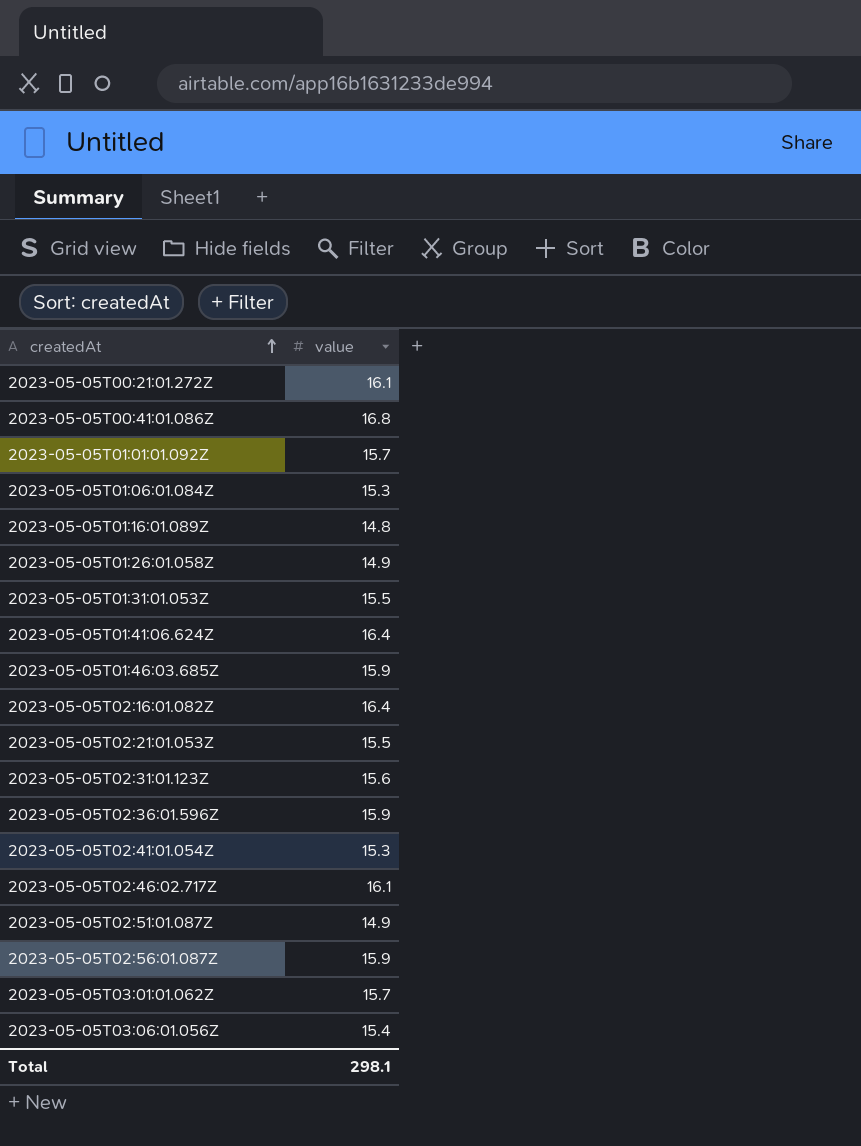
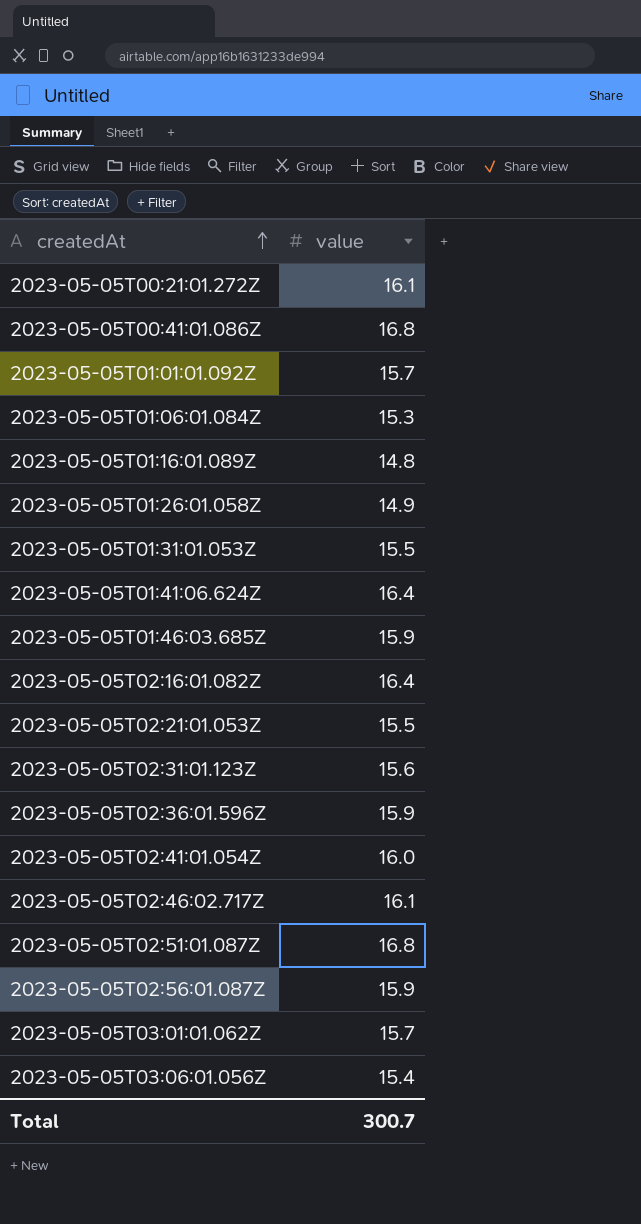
2023-05-05T02:41:01.054Z | value: 15.3 -> 16.0
2023-05-05T02:51:01.087Z | value: 14.9 -> 16.8
Total | value: 298.1 -> 300.7

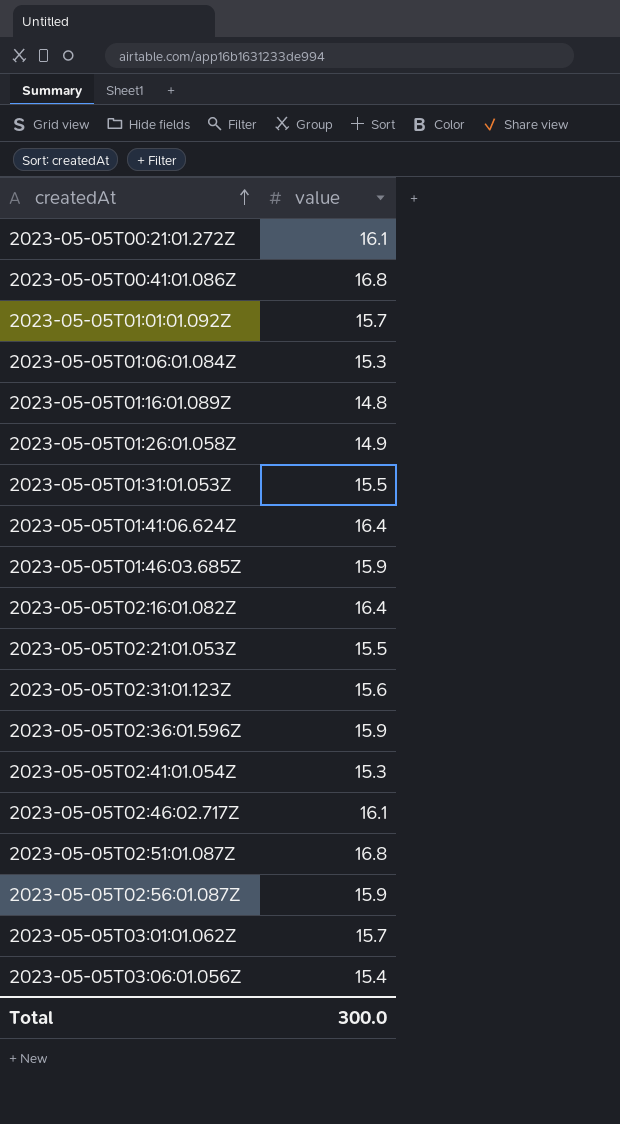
2023-05-05T02:41:01.054Z | value: 16.0 -> 15.3
Total | value: 300.7 -> 300.0

